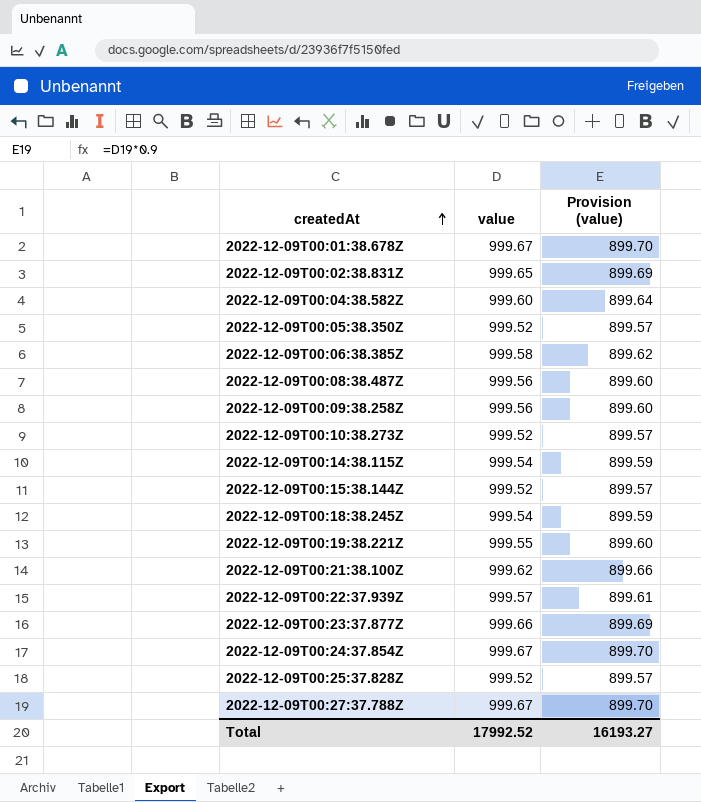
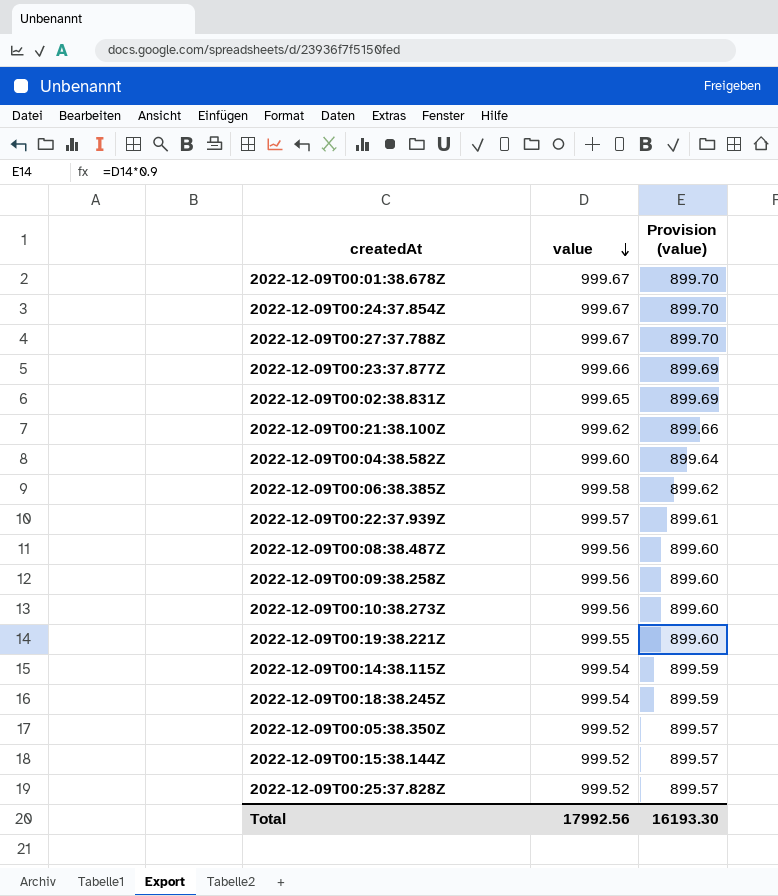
row order: createdAt ascending -> value descending
2022-12-09T00:10:38.273Z | value: 999.52 -> 999.56
2022-12-09T00:10:38.273Z | Provision (value): 899.57 -> 899.60
Total | value: 17992.52 -> 17992.56
Total | Provision (value): 16193.27 -> 16193.30

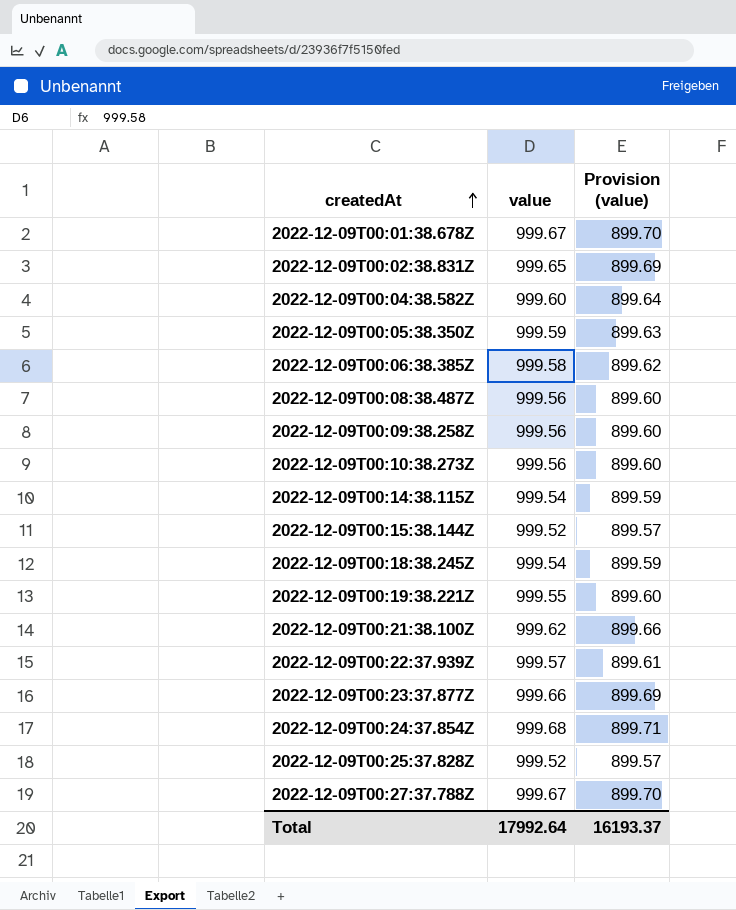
row order: value descending -> createdAt ascending
2022-12-09T00:05:38.350Z | value: 999.52 -> 999.59
2022-12-09T00:05:38.350Z | Provision (value): 899.57 -> 899.63
2022-12-09T00:24:37.854Z | value: 999.67 -> 999.68
2022-12-09T00:24:37.854Z | Provision (value): 899.70 -> 899.71
Total | value: 17992.56 -> 17992.64
Total | Provision (value): 16193.30 -> 16193.37

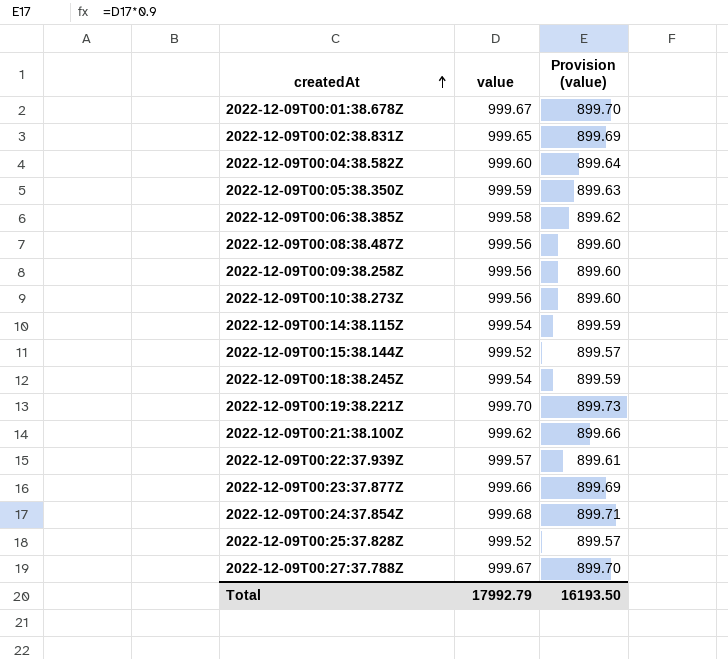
2022-12-09T00:19:38.221Z | value: 999.55 -> 999.70
2022-12-09T00:19:38.221Z | Provision (value): 899.60 -> 899.73
Total | value: 17992.64 -> 17992.79
Total | Provision (value): 16193.37 -> 16193.50

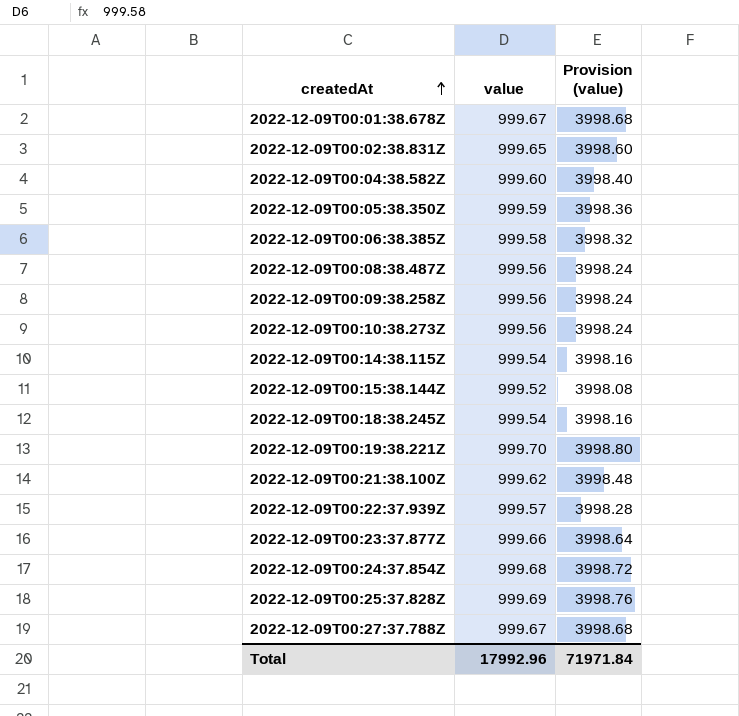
column Provision (value) | formula: [value] * 0.9 -> [value] * 4
2022-12-09T00:25:37.828Z | value: 999.52 -> 999.69
Total | value: 17992.79 -> 17992.96
Total | Provision (value): 16193.50 -> 71971.84

